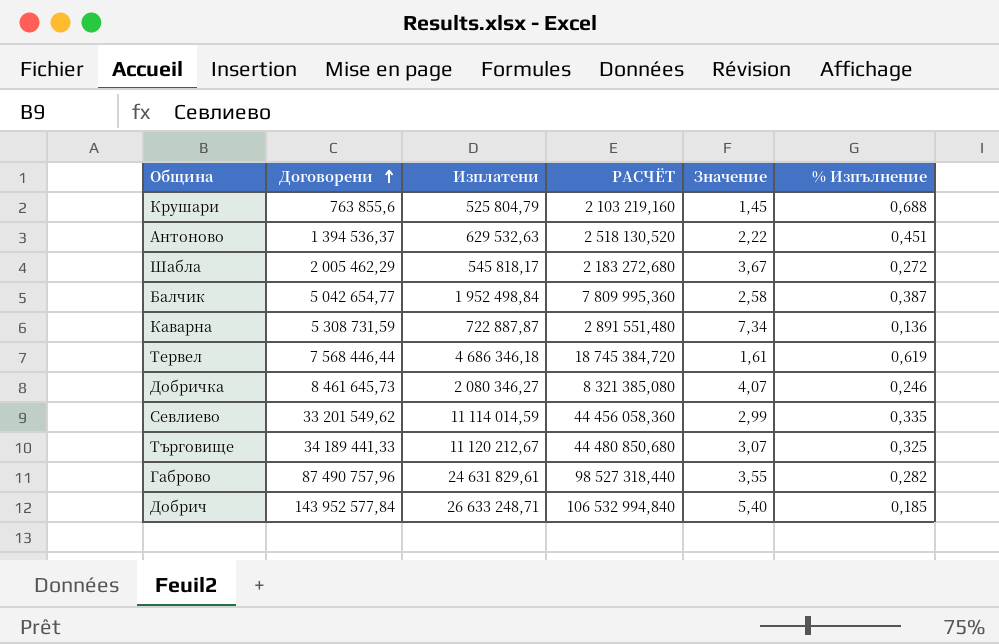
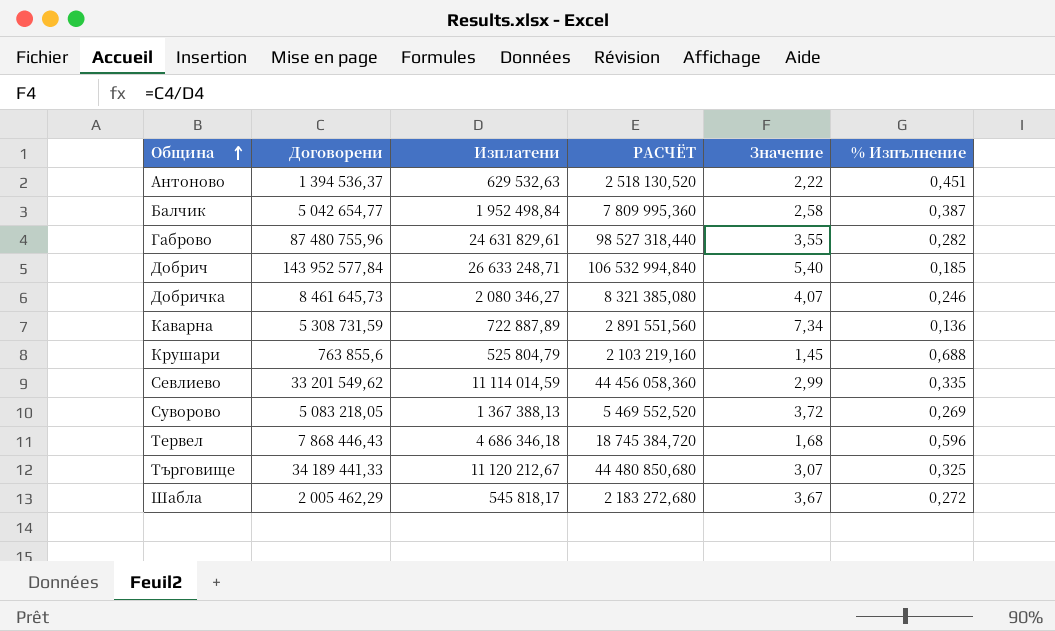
row order: Договорени ascending -> Община ascending
Габрово | Договорени: 87 490 757,96 -> 87 480 755,96
Каварна | Изплатени: 722 887,87 -> 722 887,89
Каварна | РАСЧЁТ: 2 891 551,480 -> 2 891 551,560
row Суворово: none -> 5 083 218,05 | 1 367 388,13 | 5 469 552,520 | 3,72 | 0,269
Тервел | Договорени: 7 568 446,44 -> 7 868 446,43
Тервел | Значение: 1,61 -> 1,68
Тервел | % Изпълнение: 0,619 -> 0,596

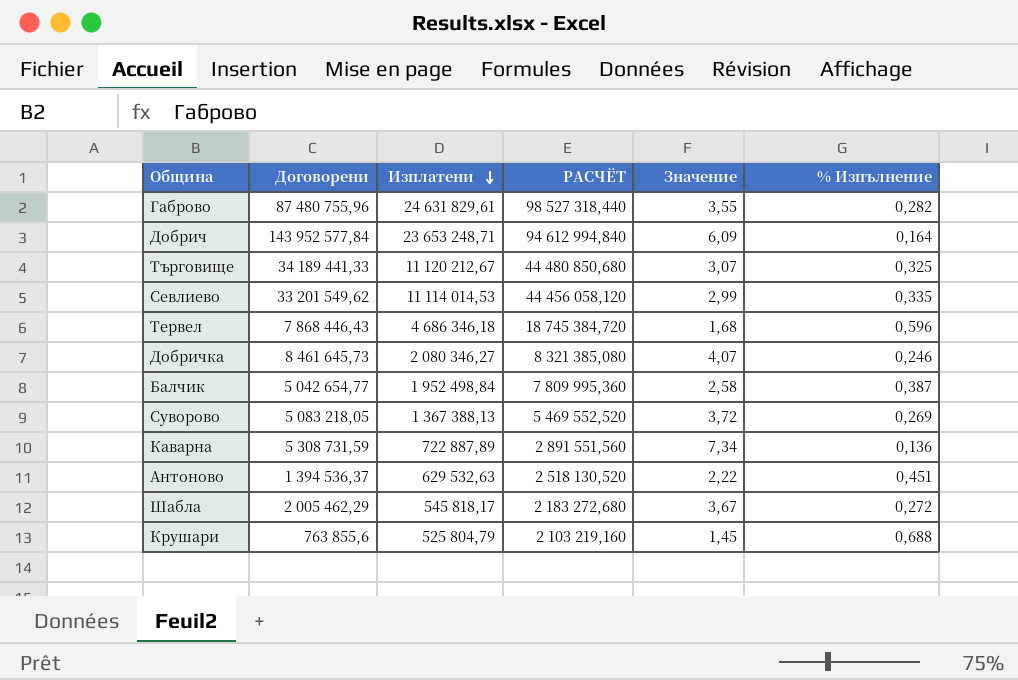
row order: Община ascending -> Изплатени descending
Добрич | Изплатени: 26 633 248,71 -> 23 653 248,71
Добрич | РАСЧЁТ: 106 532 994,840 -> 94 612 994,840
Добрич | Значение: 5,40 -> 6,09
Добрич | % Изпълнение: 0,185 -> 0,164
Севлиево | Изплатени: 11 114 014,59 -> 11 114 014,53
Севлиево | РАСЧЁТ: 44 456 058,360 -> 44 456 058,120

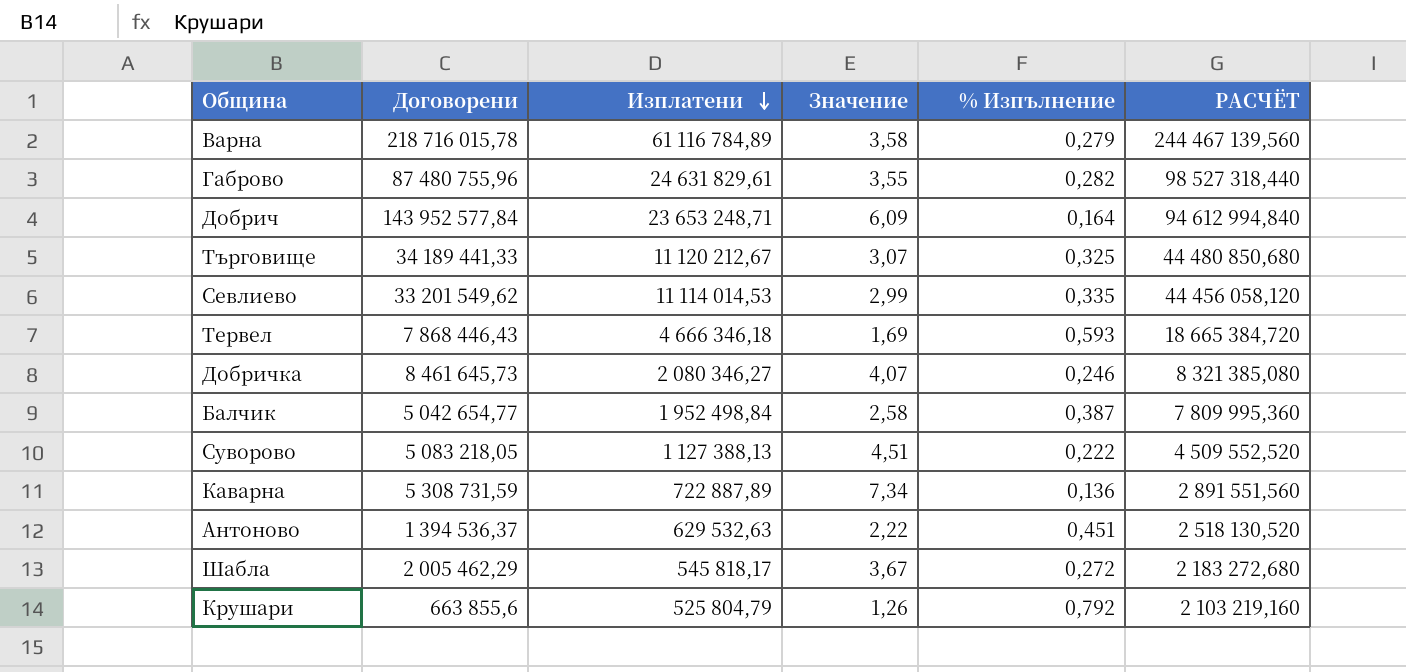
column РАСЧЁТ | position: 4 -> 6
row Варна: none -> 218 716 015,78 | 61 116 784,89 | 3,58 | 0,279 | 244 467 139,560
Тервел | Изплатени: 4 686 346,18 -> 4 666 346,18
Тервел | Значение: 1,68 -> 1,69
Тервел | % Изпълнение: 0,596 -> 0,593
Тервел | РАСЧЁТ: 18 745 384,720 -> 18 665 384,720
Суворово | Изплатени: 1 367 388,13 -> 1 127 388,13
Суворово | Значение: 3,72 -> 4,51
Суворово | % Изпълнение: 0,269 -> 0,222
Суворово | РАСЧЁТ: 5 469 552,520 -> 4 509 552,520
Крушари | Договорени: 763 855,6 -> 663 855,6
Крушари | Значение: 1,45 -> 1,26
Крушари | % Изпълнение: 0,688 -> 0,792

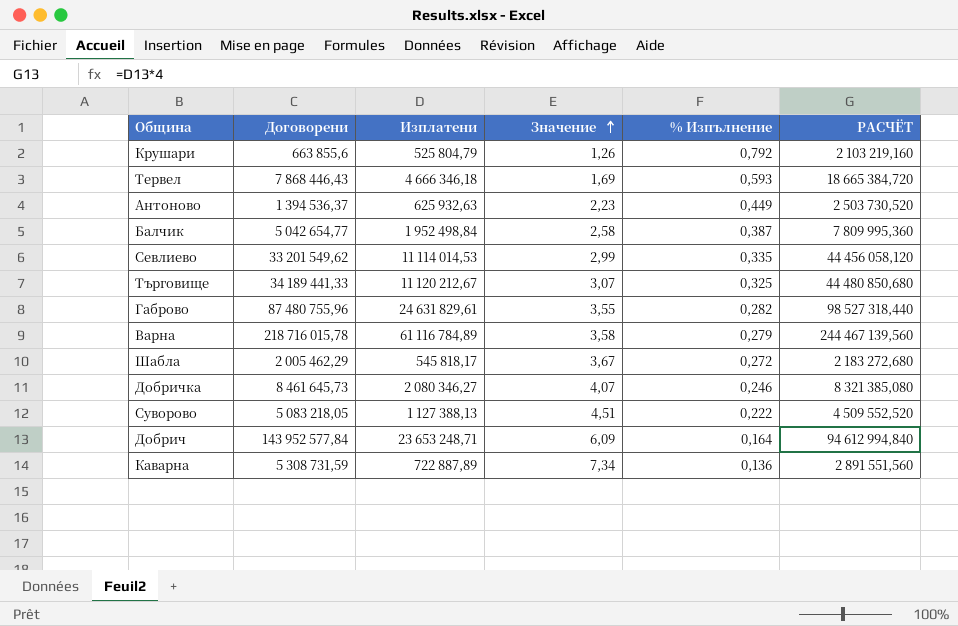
row order: Изплатени descending -> Значение ascending
Антоново | Изплатени: 629 532,63 -> 625 932,63
Антоново | Значение: 2,22 -> 2,23
Антоново | % Изпълнение: 0,451 -> 0,449
Антоново | РАСЧЁТ: 2 518 130,520 -> 2 503 730,520

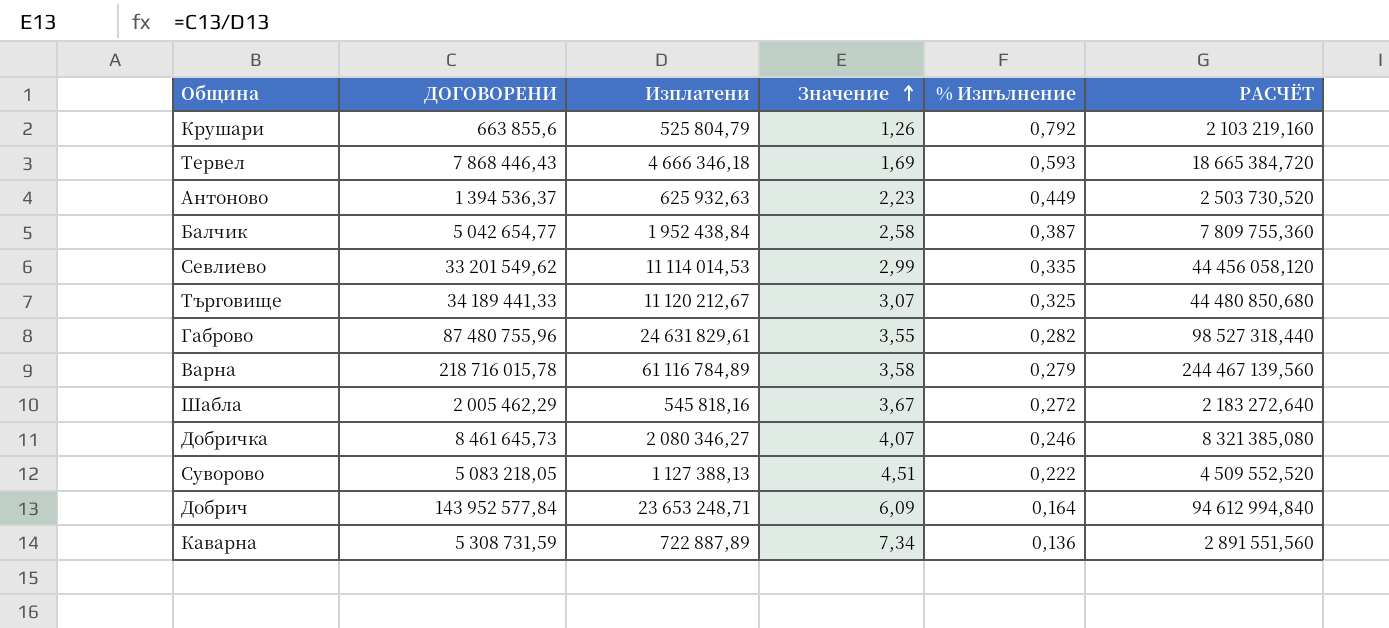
column name: Договорени -> ДОГОВОРЕНИ
Балчик | Изплатени: 1 952 498,84 -> 1 952 438,84
Балчик | РАСЧЁТ: 7 809 995,360 -> 7 809 755,360
Шабла | Изплатени: 545 818,17 -> 545 818,16
Шабла | РАСЧЁТ: 2 183 272,680 -> 2 183 272,640

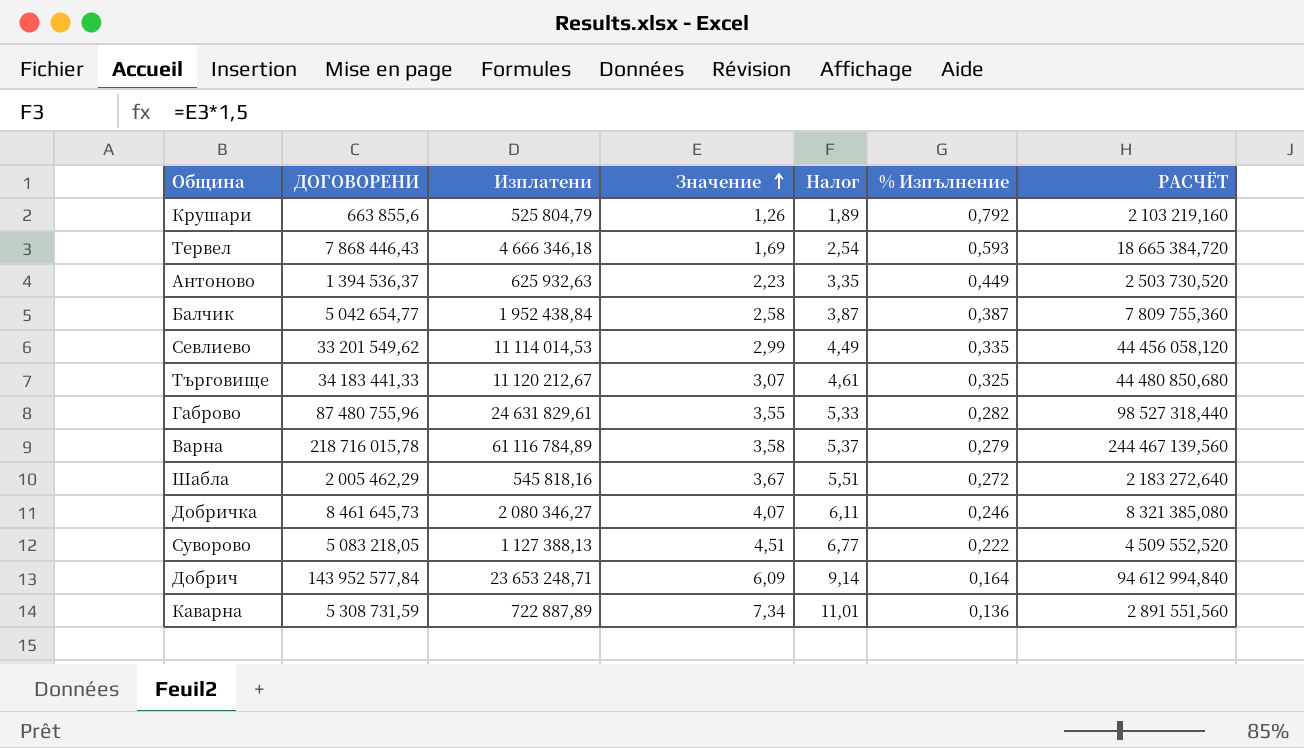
column Налог | formula: none -> [Значение] * 1,5
Търговище | ДОГОВОРЕНИ: 34 189 441,33 -> 34 183 441,33

